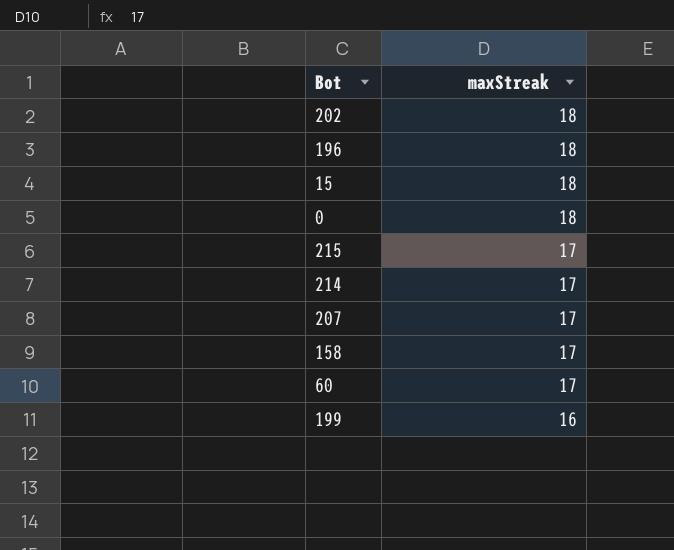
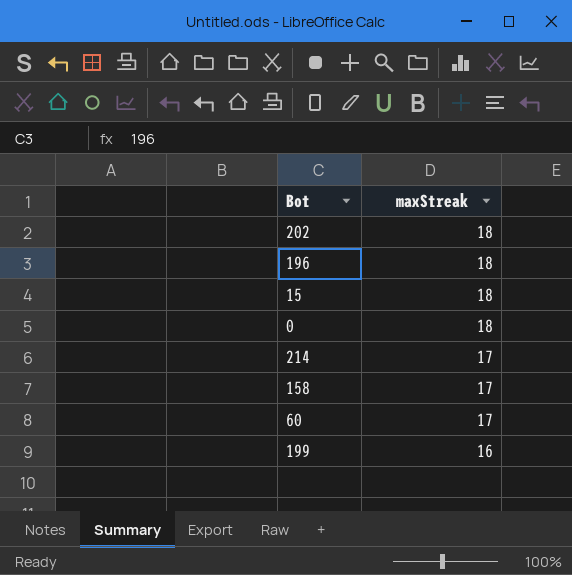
row 215: 17 -> none
row 207: 17 -> none

